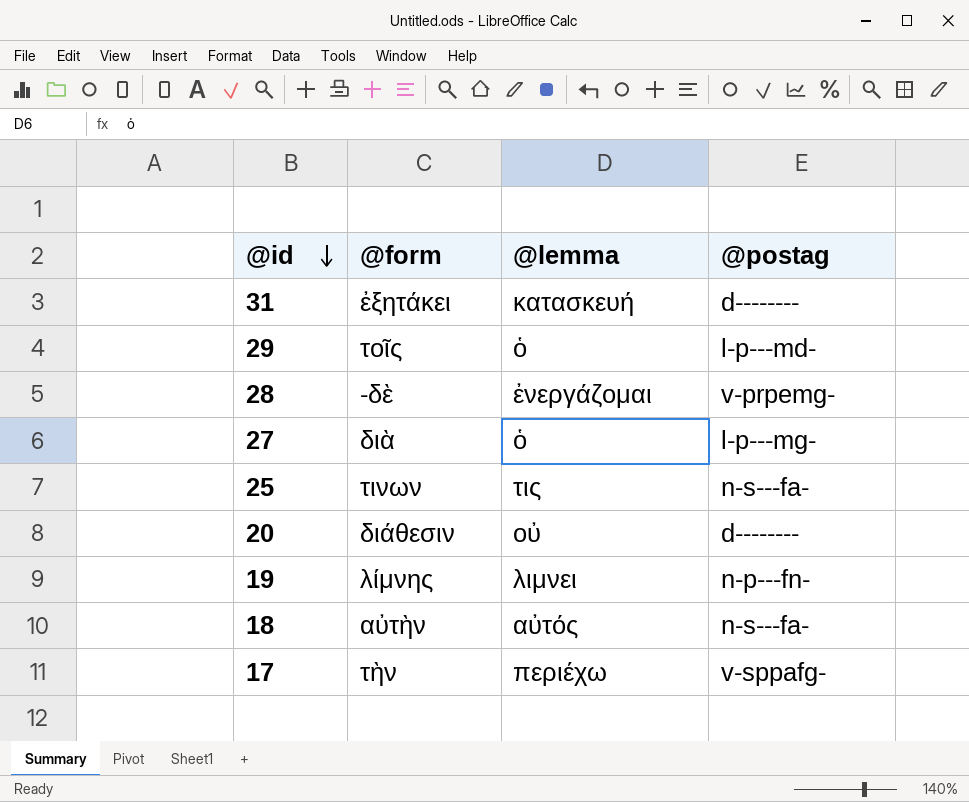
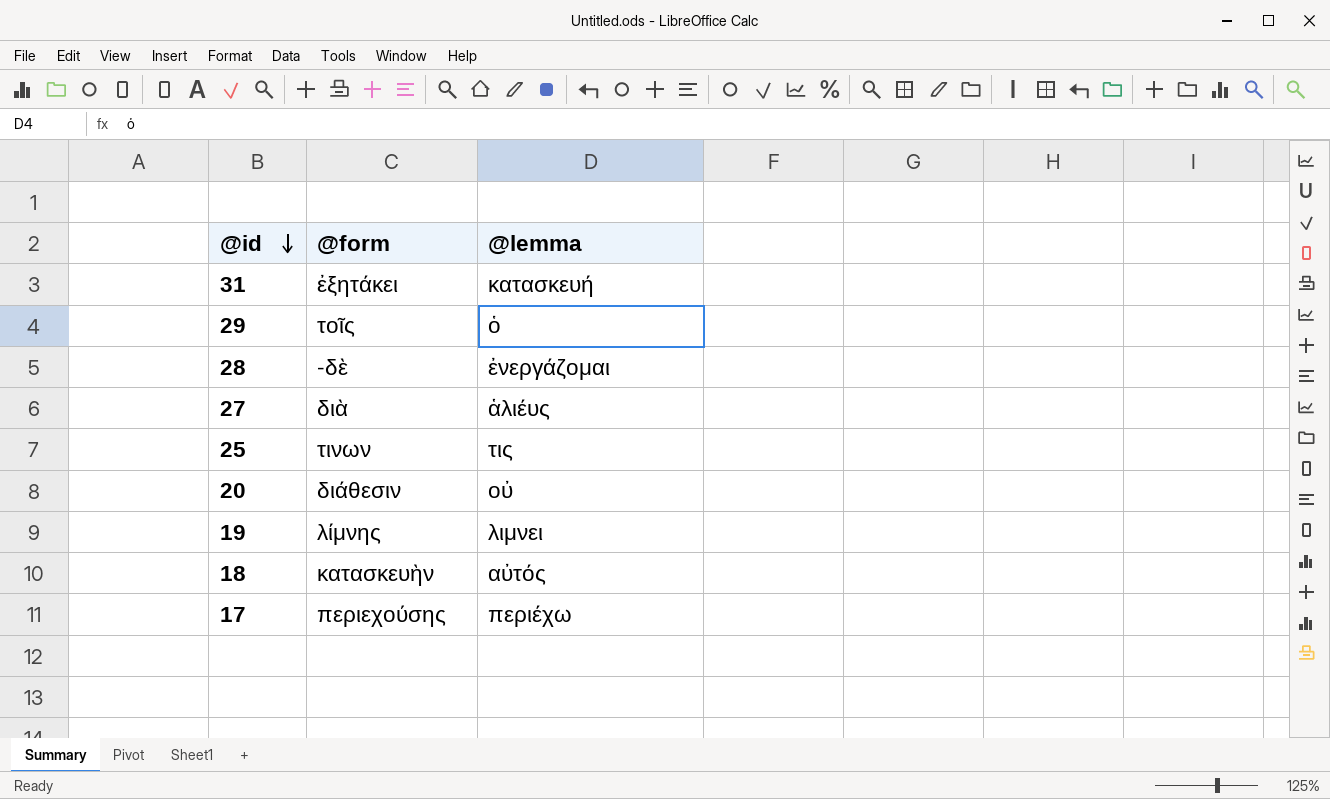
column @postag | position: 4 -> none
27 | @lemma: ὁ -> ἁλιέυς
18 | @form: αὐτὴν -> κατασκευὴν
17 | @form: τὴν -> περιεχούσης

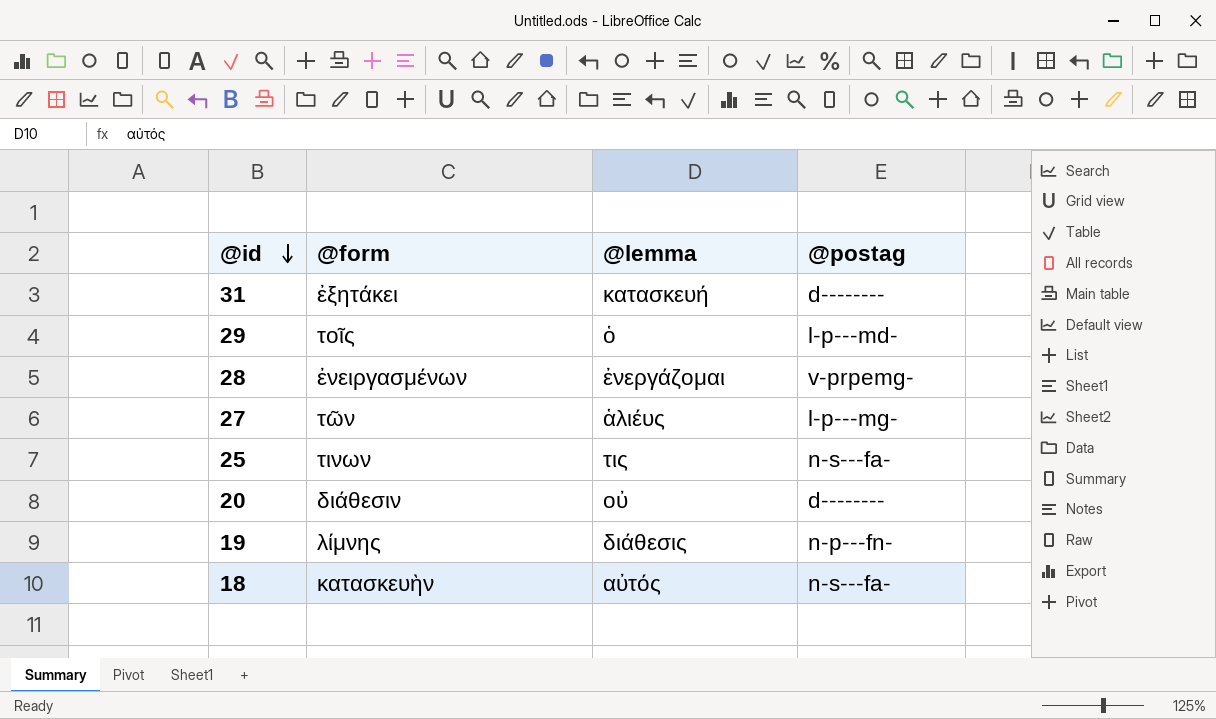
column @postag | position: none -> 4
row 17: περιεχούσης | περιέχω -> none
28 | @form: -δὲ -> ἐνειργασμένων
27 | @form: διὰ -> τῶν
19 | @lemma: λιμνει -> διάθεσις

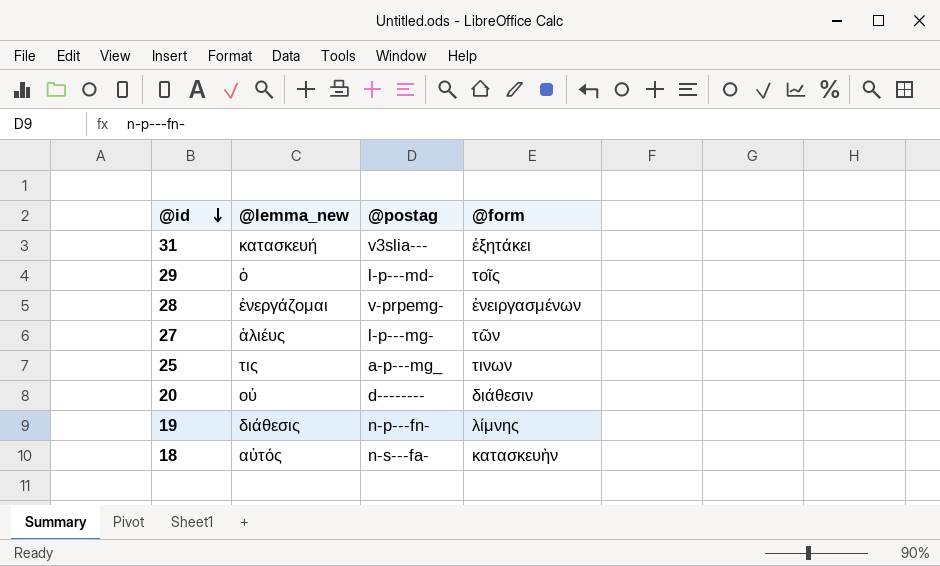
column name: @lemma -> @lemma_new
column @form | position: 2 -> 4
31 | @postag: d-------- -> v3slia---
25 | @postag: n-s---fa- -> a-p---mg_

